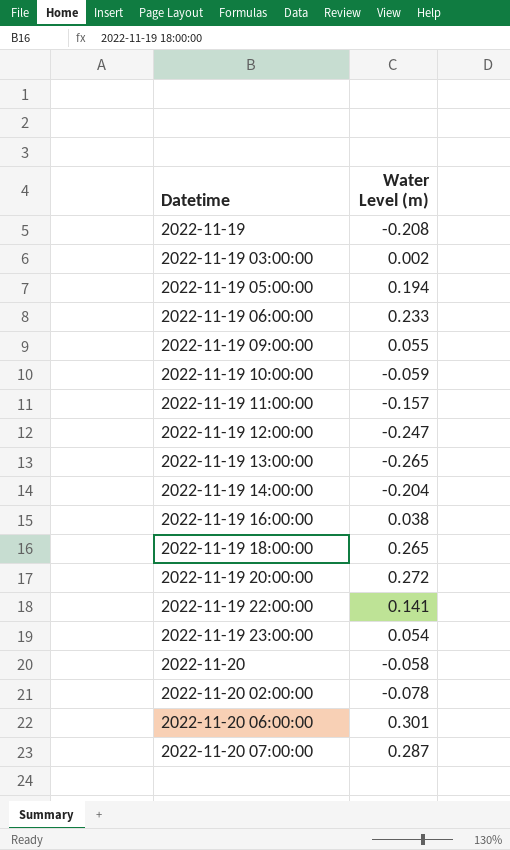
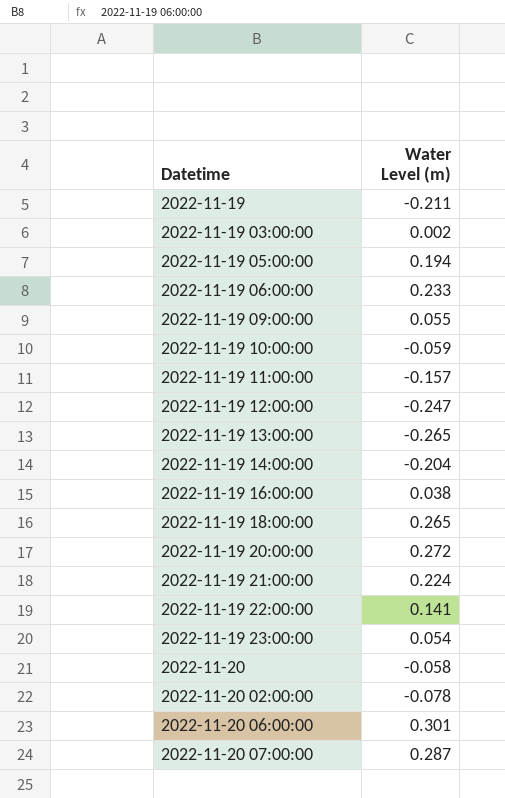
2022-11-19 | Water Level (m): -0.208 -> -0.211
row 2022-11-19 21:00:00: none -> 0.224

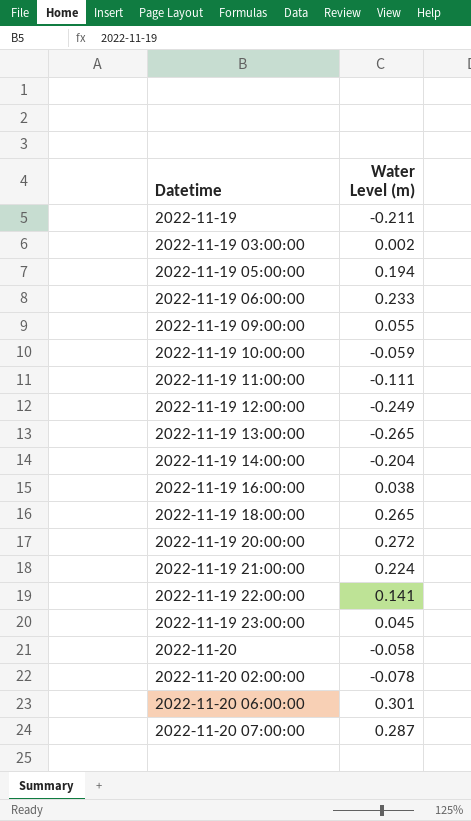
2022-11-19 11:00:00 | Water Level (m): -0.157 -> -0.111
2022-11-19 12:00:00 | Water Level (m): -0.247 -> -0.249
2022-11-19 23:00:00 | Water Level (m): 0.054 -> 0.045

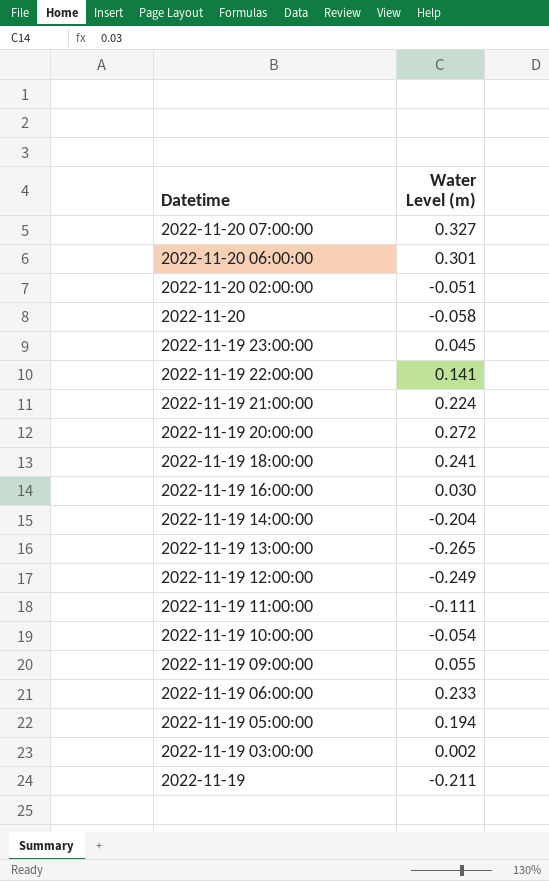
row order: Datetime ascending -> Datetime descending
2022-11-20 07:00:00 | Water Level (m): 0.287 -> 0.327
2022-11-20 02:00:00 | Water Level (m): -0.078 -> -0.051
2022-11-19 18:00:00 | Water Level (m): 0.265 -> 0.241
2022-11-19 16:00:00 | Water Level (m): 0.038 -> 0.030
2022-11-19 10:00:00 | Water Level (m): -0.059 -> -0.054

